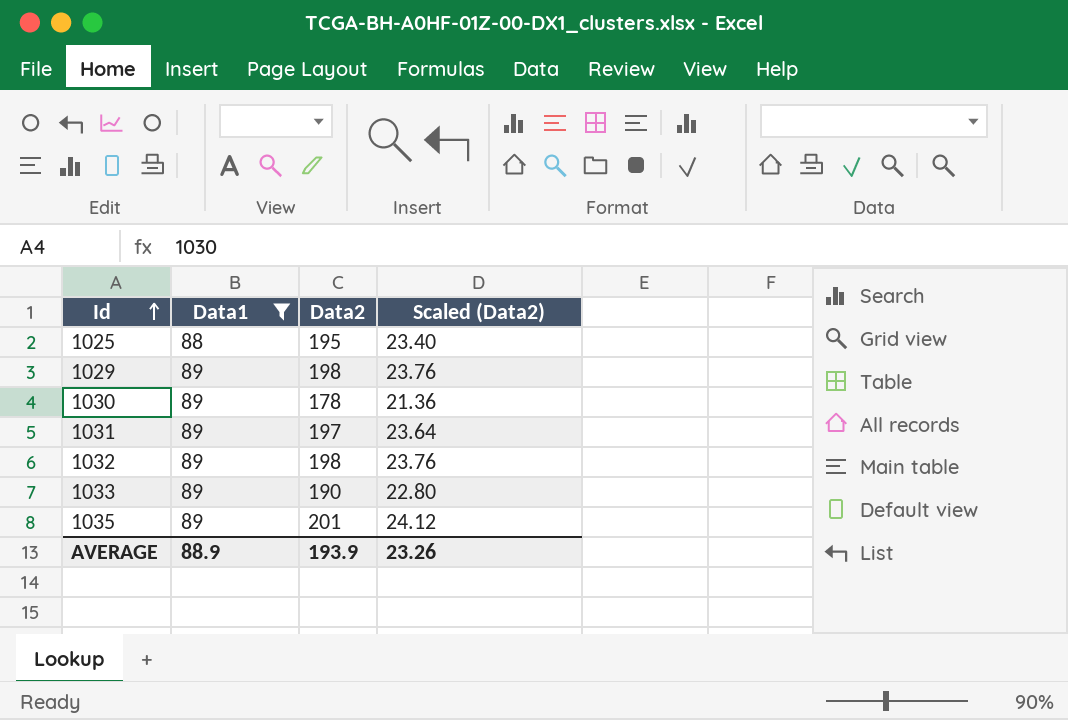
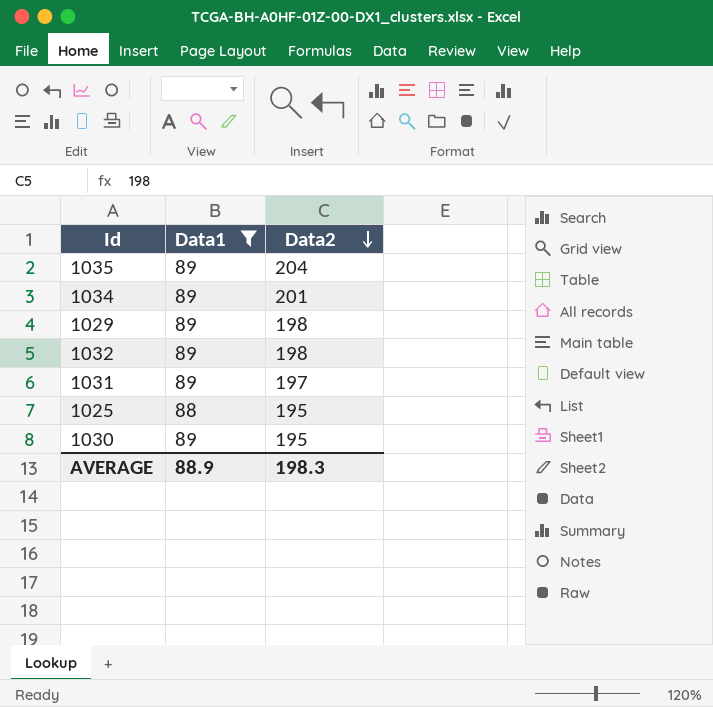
row order: Id ascending -> Data2 descending
column Scaled (Data2) | formula: [Data2] * 0.12 -> none
row 1033: 89 | 190 | 22.80 -> none
1035 | Data2: 201 -> 204
row 1034: none -> 89 | 201
1030 | Data2: 178 -> 195
AVERAGE | Data2: 193.9 -> 198.3

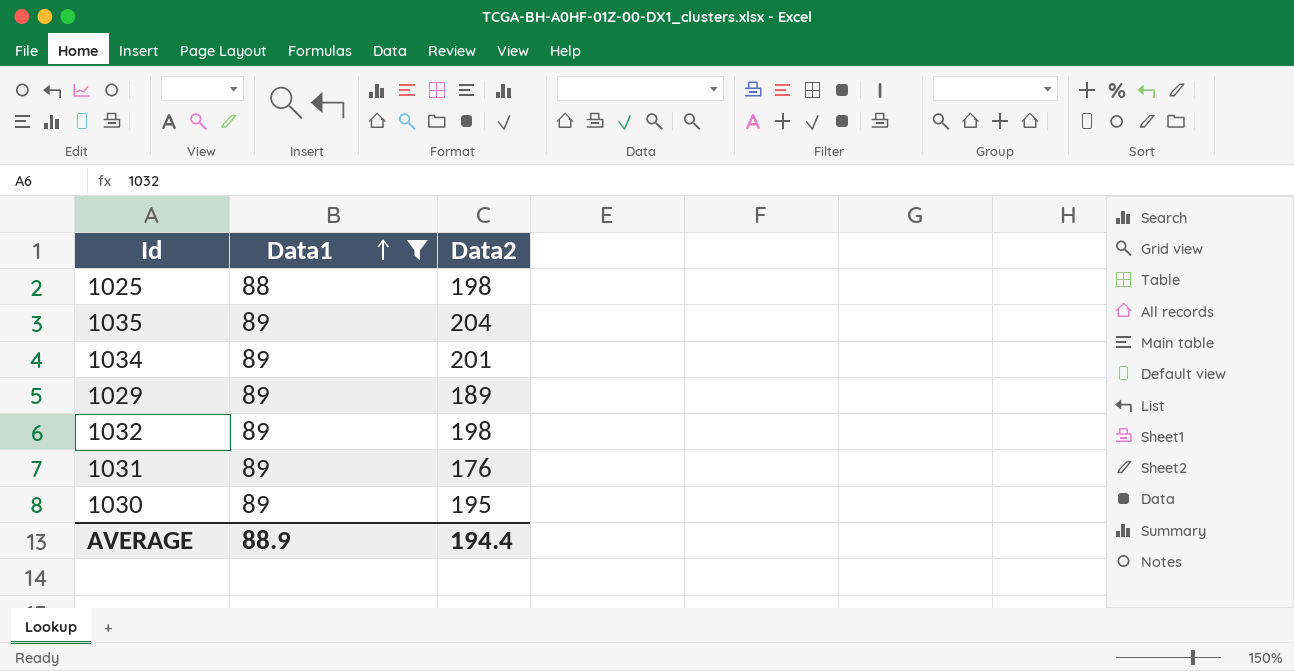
row order: Data2 descending -> Data1 ascending
1025 | Data2: 195 -> 198
1029 | Data2: 198 -> 189
1031 | Data2: 197 -> 176
AVERAGE | Data2: 198.3 -> 194.4

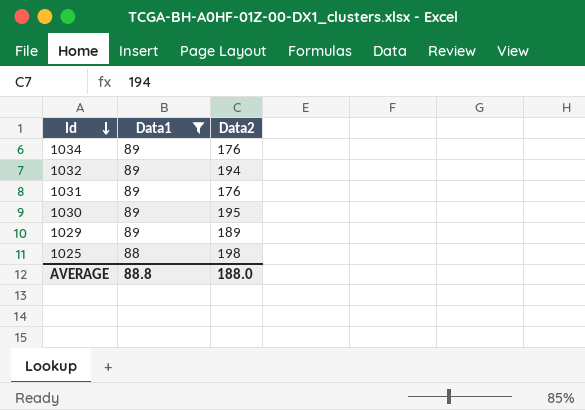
row order: Data1 ascending -> Id descending
row 1035: 89 | 204 -> none
1034 | Data2: 201 -> 176
1032 | Data2: 198 -> 194
AVERAGE | Data1: 88.9 -> 88.8
AVERAGE | Data2: 194.4 -> 188.0

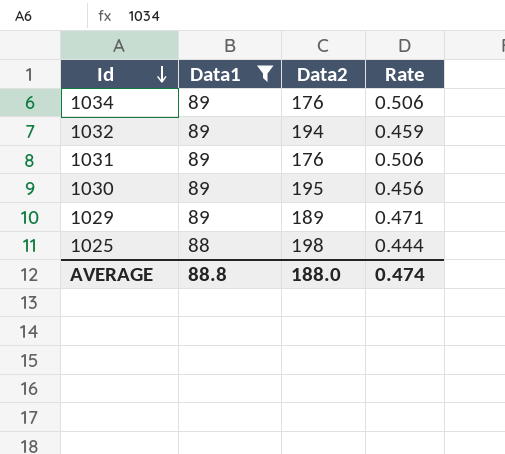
column Rate | formula: none -> [Data1] / [Data2]

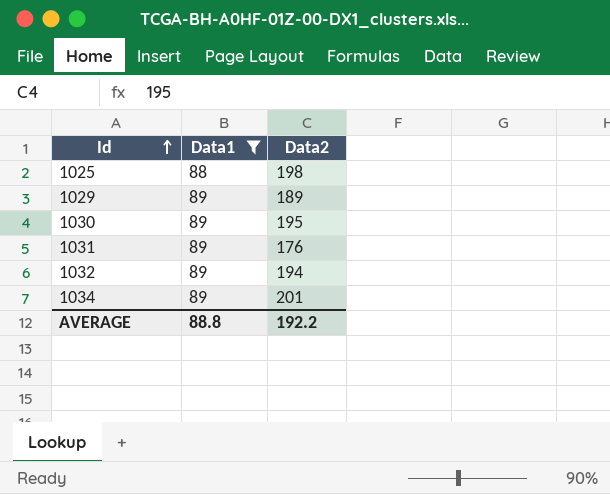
row order: Id descending -> Id ascending
column Rate | formula: [Data1] / [Data2] -> none
1034 | Data2: 176 -> 201
AVERAGE | Data2: 188.0 -> 192.2

